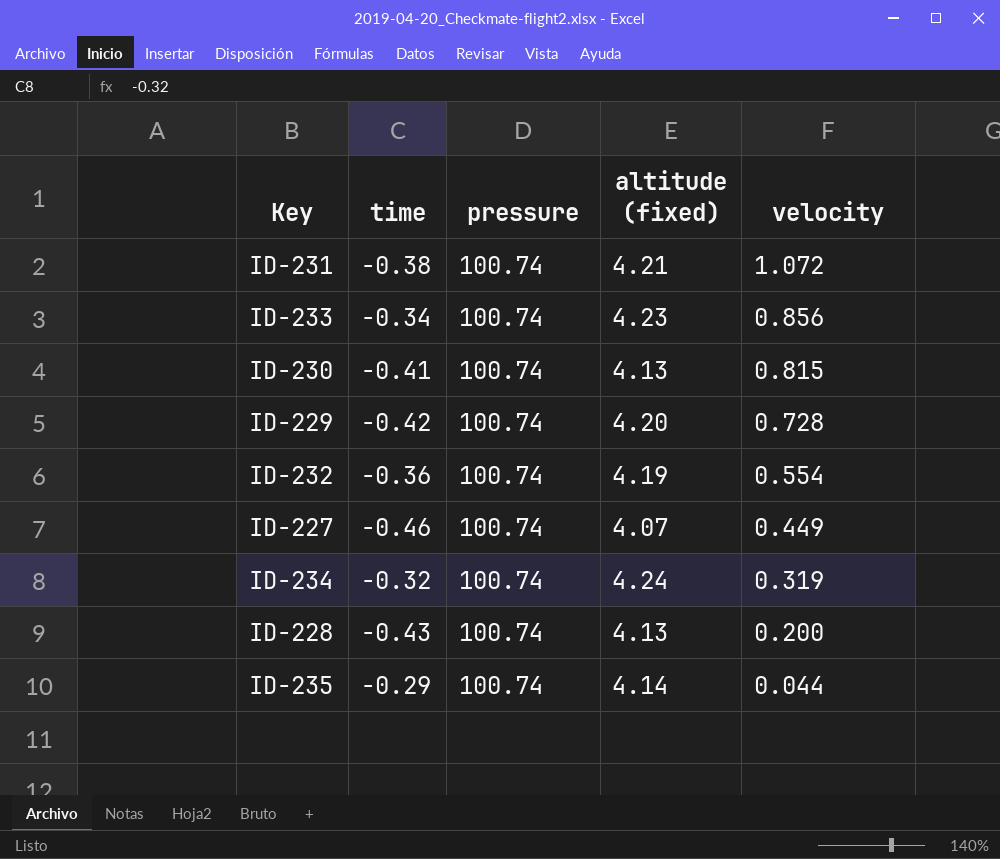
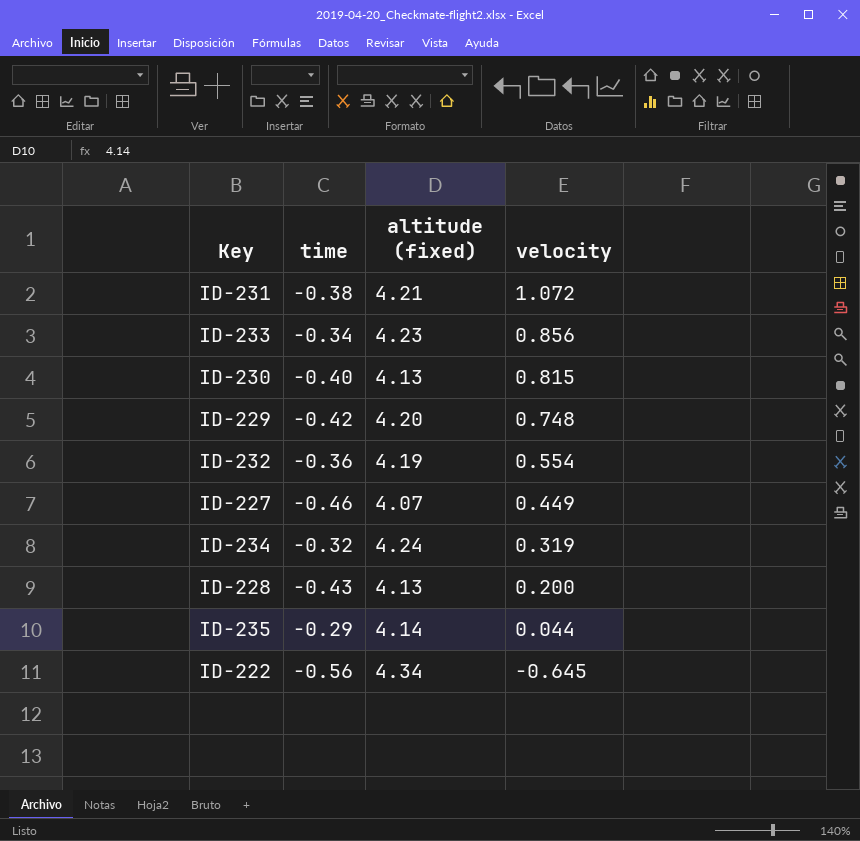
column pressure | position: 3 -> none
ID-230 | time: -0.41 -> -0.40
ID-229 | velocity: 0.728 -> 0.748
row ID-222: none -> -0.56 | 4.34 | -0.645

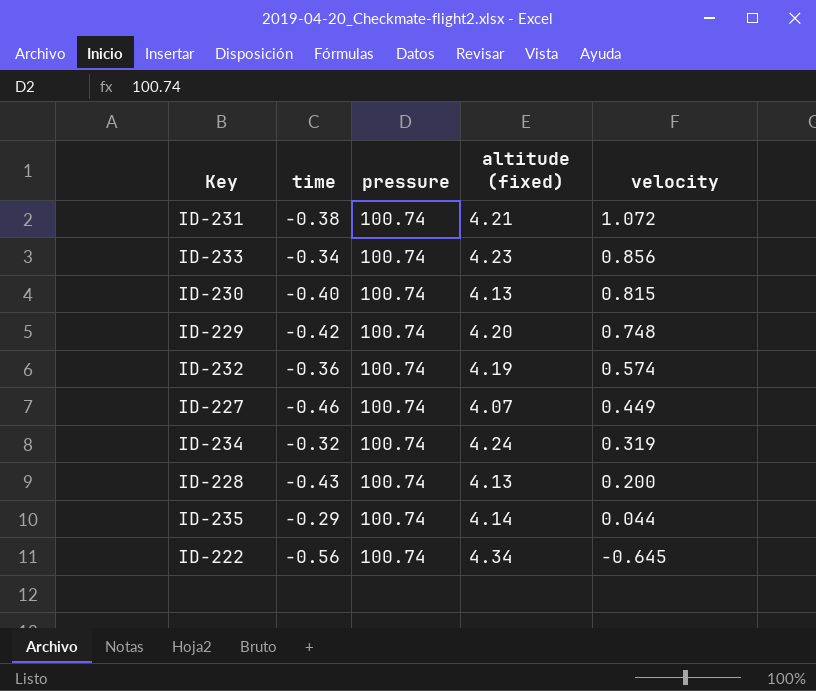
column pressure | position: none -> 3
ID-232 | velocity: 0.554 -> 0.574

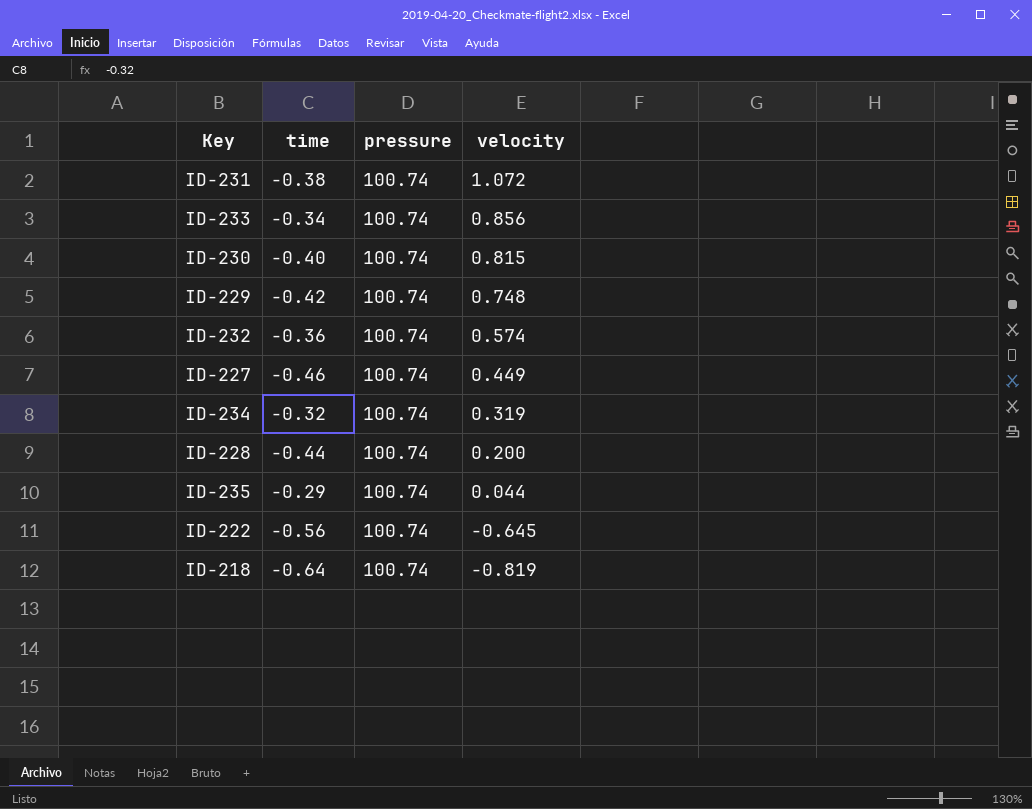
column altitude (fixed) | position: 4 -> none
ID-228 | time: -0.43 -> -0.44
row ID-218: none -> -0.64 | 100.74 | -0.819

